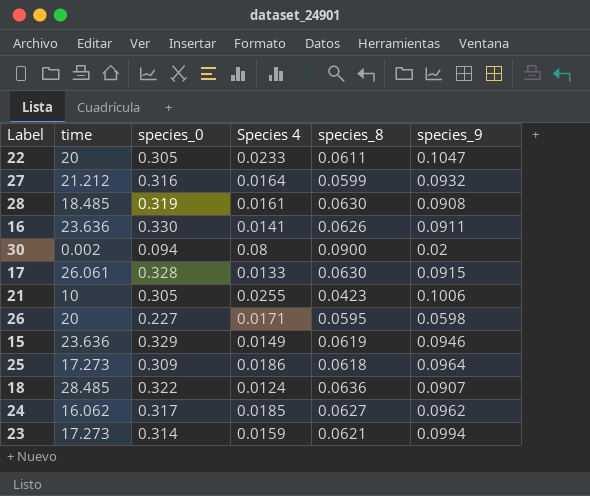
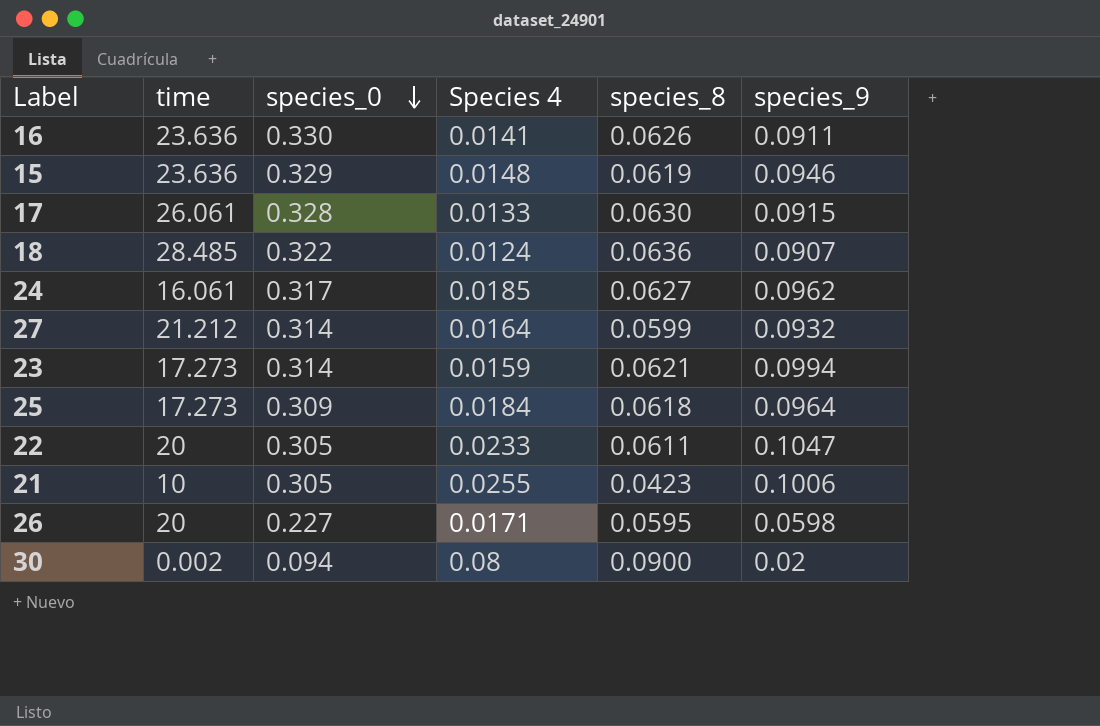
row order: none -> species_0 descending
row 28: 18.485 | 0.319 | 0.0161 | 0.0630 | 0.0908 -> none
15 | Species 4: 0.0149 -> 0.0148
24 | time: 16.062 -> 16.061
27 | species_0: 0.316 -> 0.314
25 | Species 4: 0.0186 -> 0.0184

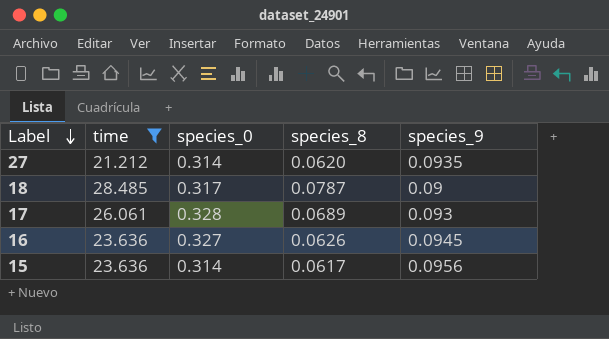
filter: none -> time >= 21.212
row order: species_0 descending -> Label descending
column Species 4 | position: 4 -> none
27 | species_8: 0.0599 -> 0.0620
27 | species_9: 0.0932 -> 0.0935
18 | species_0: 0.322 -> 0.317
18 | species_8: 0.0636 -> 0.0787
18 | species_9: 0.0907 -> 0.09
17 | species_8: 0.0630 -> 0.0689
17 | species_9: 0.0915 -> 0.093
16 | species_0: 0.330 -> 0.327
16 | species_9: 0.0911 -> 0.0945
15 | species_0: 0.329 -> 0.314
15 | species_8: 0.0619 -> 0.0617
15 | species_9: 0.0946 -> 0.0956

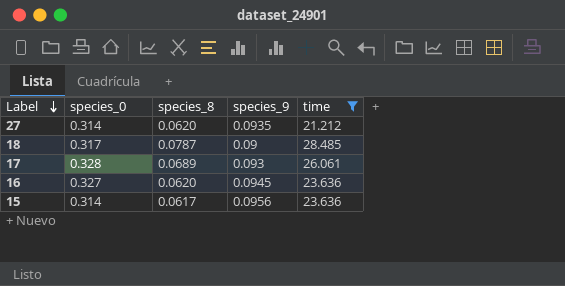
column time | position: 2 -> 5
16 | species_8: 0.0626 -> 0.0620

